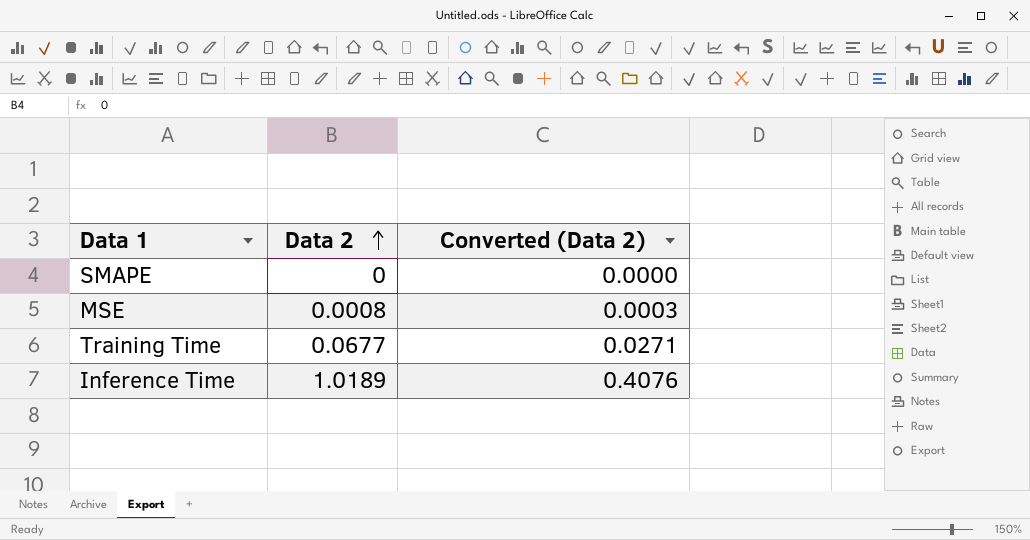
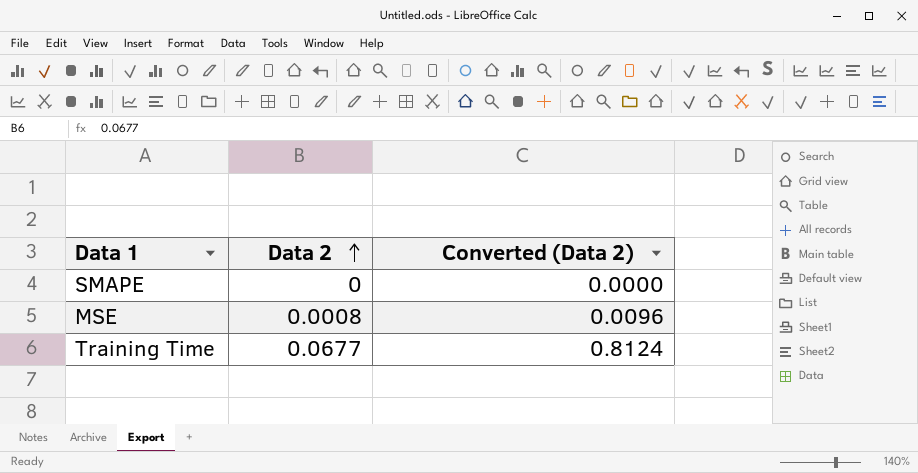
column Converted (Data 2) | formula: [Data 2] * 0.4 -> [Data 2] * 12
row Inference Time: 1.0189 | 0.4076 -> none

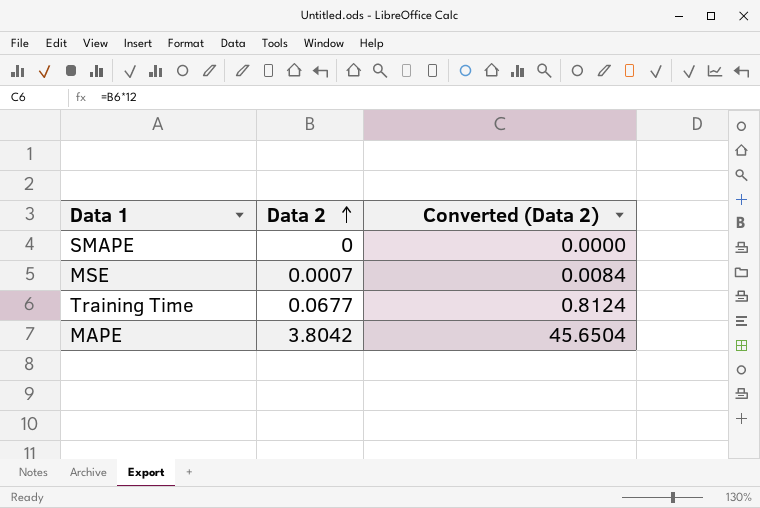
MSE | Data 2: 0.0008 -> 0.0007
MSE | Converted (Data 2): 0.0096 -> 0.0084
row MAPE: none -> 3.8042 | 45.6504

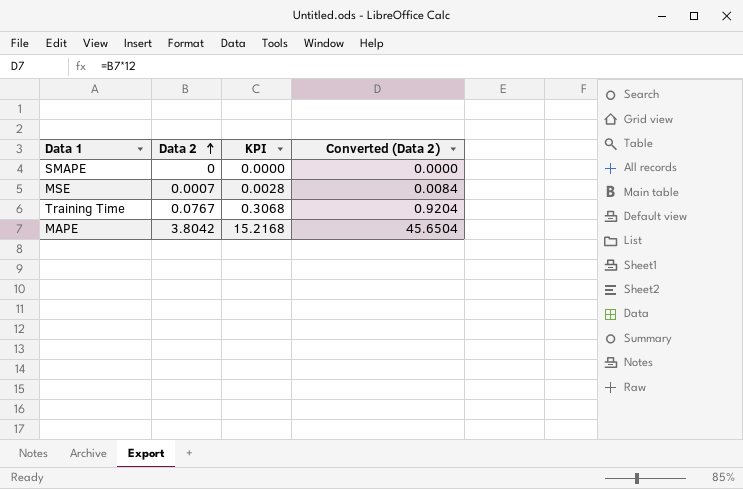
column KPI | formula: none -> [Data 2] * 4
Training Time | Data 2: 0.0677 -> 0.0767
Training Time | Converted (Data 2): 0.8124 -> 0.9204

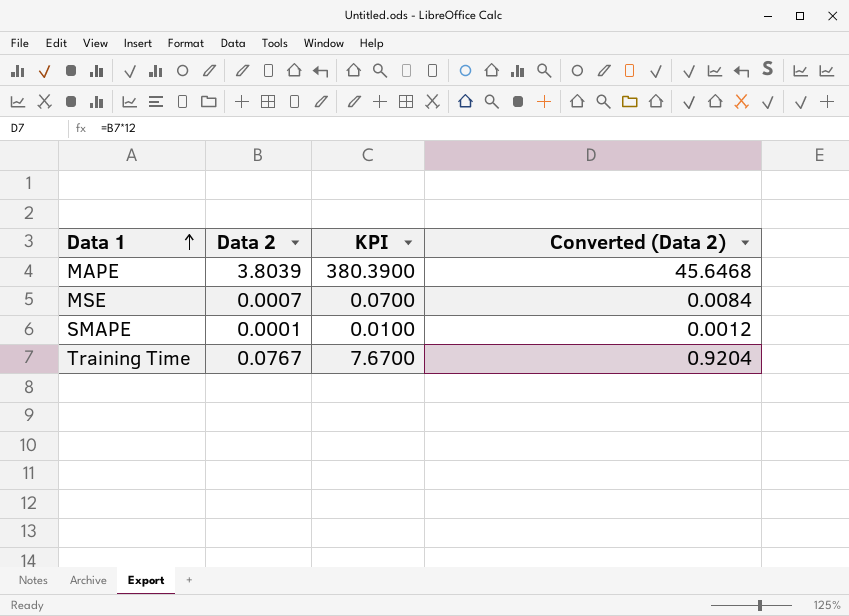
row order: Data 2 ascending -> Data 1 ascending
column KPI | formula: [Data 2] * 4 -> [Data 2] * 100
MAPE | Data 2: 3.8042 -> 3.8039
MAPE | Converted (Data 2): 45.6504 -> 45.6468
SMAPE | Data 2: 0 -> 0.0001
SMAPE | Converted (Data 2): 0.0000 -> 0.0012

